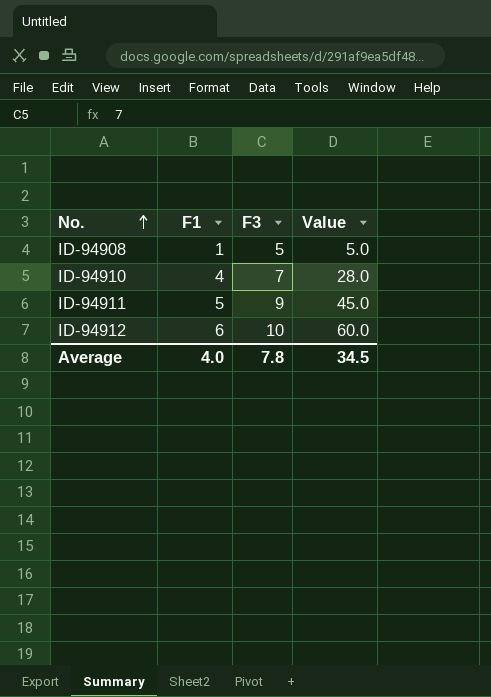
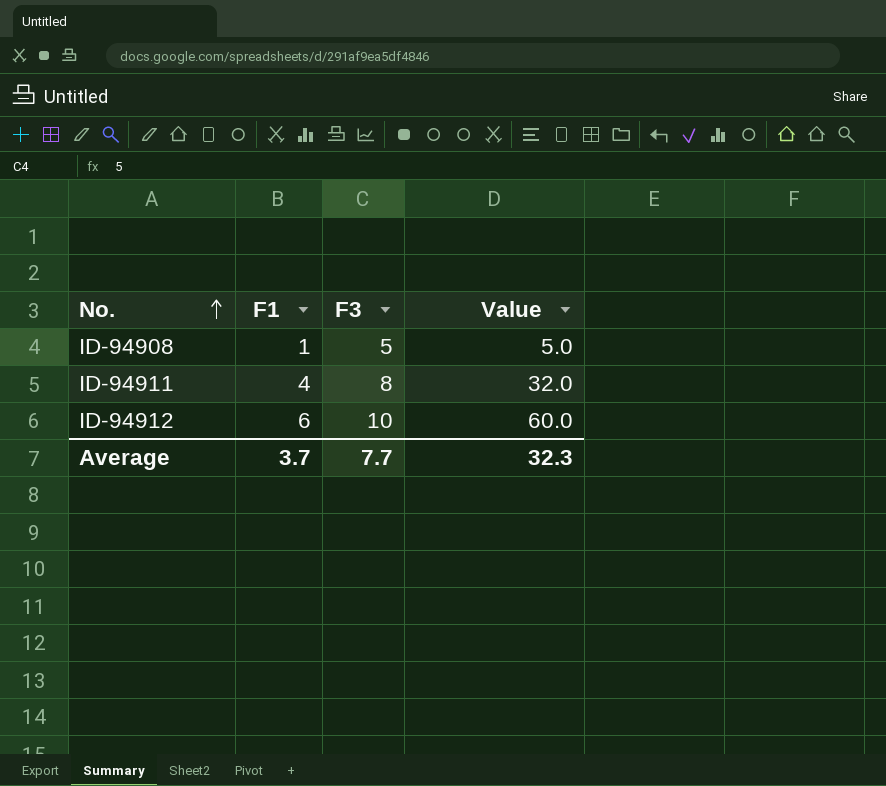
row ID-94910: 4 | 7 | 28.0 -> none
ID-94911 | F1: 5 -> 4
ID-94911 | F3: 9 -> 8
ID-94911 | Value: 45.0 -> 32.0
Average | F1: 4.0 -> 3.7
Average | F3: 7.8 -> 7.7
Average | Value: 34.5 -> 32.3

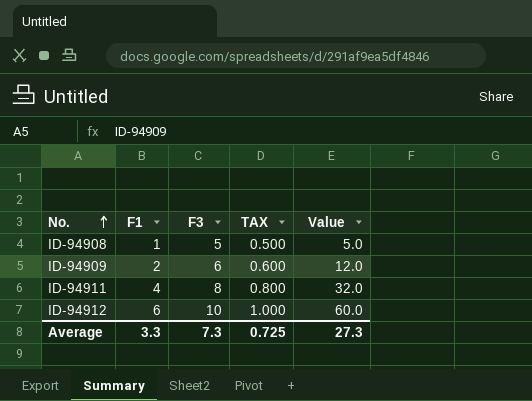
column TAX | formula: none -> [F3] * 0.1
row ID-94909: none -> 2 | 6 | 0.600 | 12.0
Average | F1: 3.7 -> 3.3
Average | F3: 7.7 -> 7.3
Average | Value: 32.3 -> 27.3

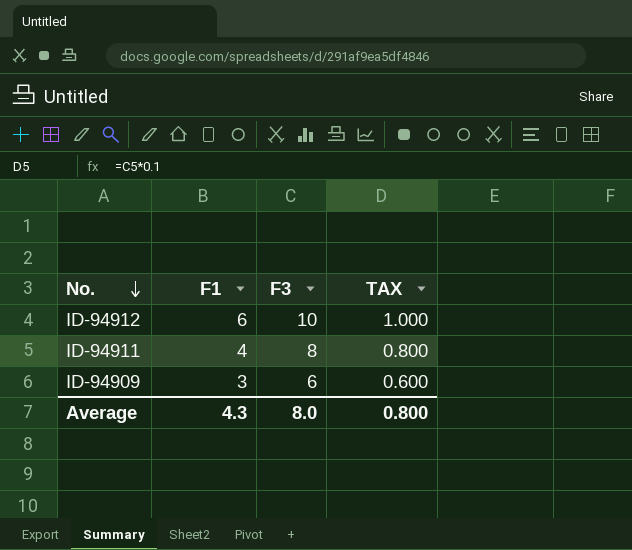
row order: No. ascending -> No. descending
column Value | formula: [F1] * [F3] -> none
row ID-94908: 1 | 5 | 0.500 | 5.0 -> none
ID-94909 | F1: 2 -> 3
Average | F1: 3.3 -> 4.3
Average | F3: 7.3 -> 8.0
Average | TAX: 0.725 -> 0.800

